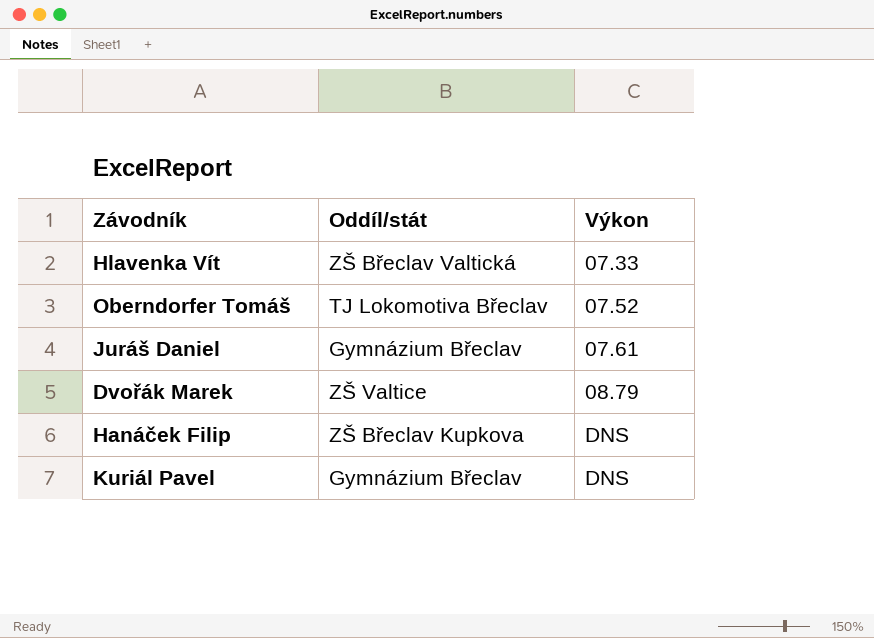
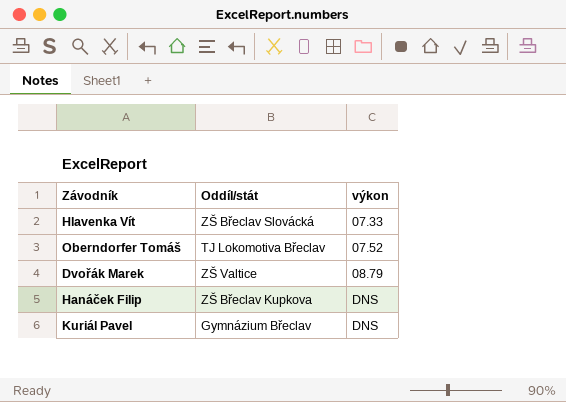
column name: Výkon -> výkon
row Juráš Daniel: Gymnázium Břeclav | 07.61 -> none
Hlavenka Vít | Oddíl/stát: ZŠ Břeclav Valtická -> ZŠ Břeclav Slovácká

